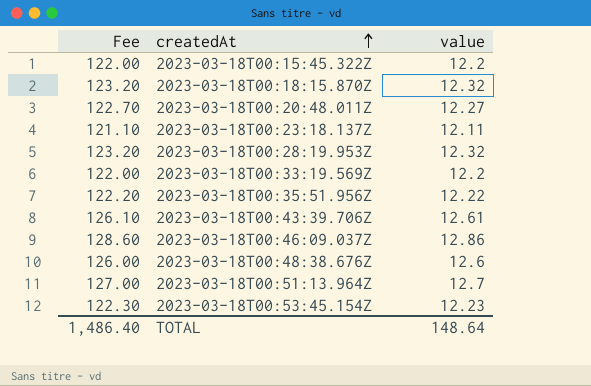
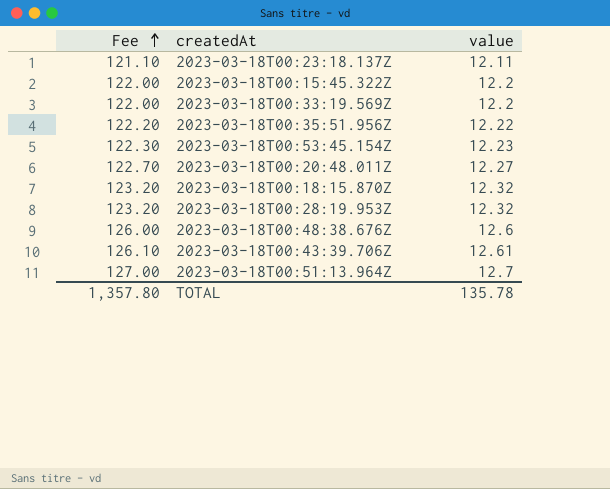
row order: createdAt ascending -> Fee ascending
row 2023-03-18T00:46:09.037Z: 128.60 | 12.86 -> none
TOTAL | Fee: 1,486.40 -> 1,357.80
TOTAL | value: 148.64 -> 135.78

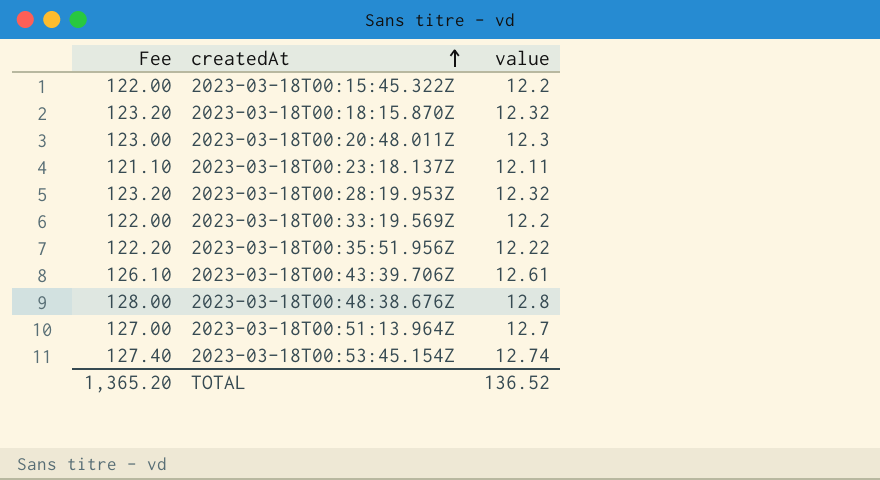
row order: Fee ascending -> createdAt ascending
2023-03-18T00:20:48.011Z | Fee: 122.70 -> 123.00
2023-03-18T00:20:48.011Z | value: 12.27 -> 12.3
2023-03-18T00:48:38.676Z | Fee: 126.00 -> 128.00
2023-03-18T00:48:38.676Z | value: 12.6 -> 12.8
2023-03-18T00:53:45.154Z | Fee: 122.30 -> 127.40
2023-03-18T00:53:45.154Z | value: 12.23 -> 12.74
TOTAL | Fee: 1,357.80 -> 1,365.20
TOTAL | value: 135.78 -> 136.52

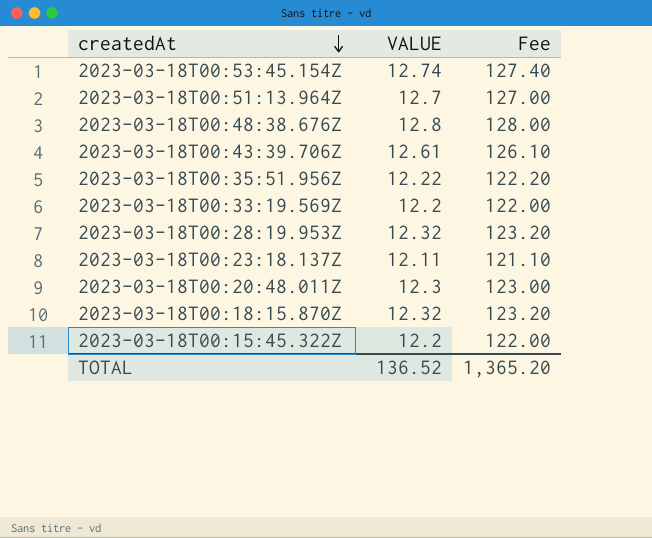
row order: createdAt ascending -> createdAt descending
column name: value -> VALUE
column Fee | position: 1 -> 3

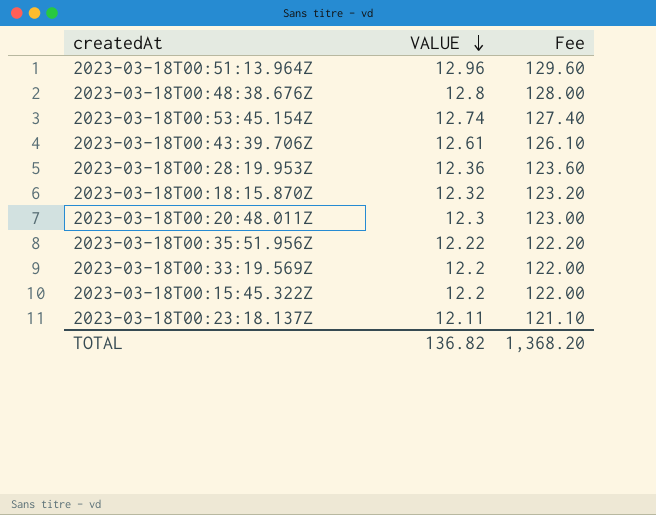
row order: createdAt descending -> VALUE descending
2023-03-18T00:51:13.964Z | VALUE: 12.7 -> 12.96
2023-03-18T00:51:13.964Z | Fee: 127.00 -> 129.60
2023-03-18T00:28:19.953Z | VALUE: 12.32 -> 12.36
2023-03-18T00:28:19.953Z | Fee: 123.20 -> 123.60
TOTAL | VALUE: 136.52 -> 136.82
TOTAL | Fee: 1,365.20 -> 1,368.20

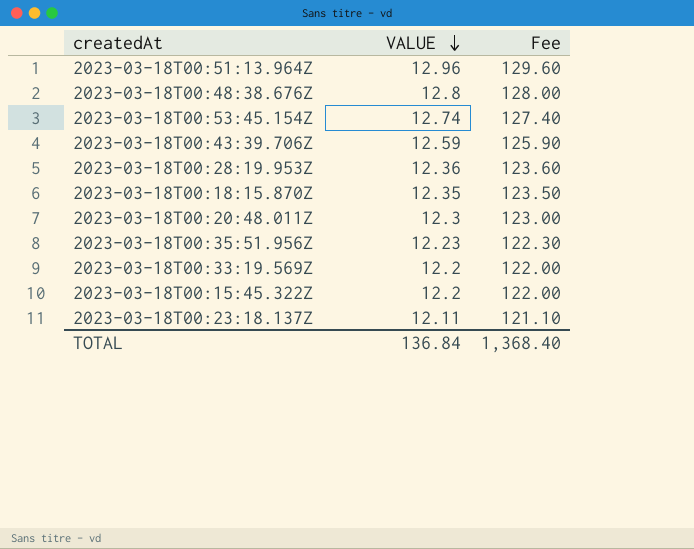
2023-03-18T00:43:39.706Z | VALUE: 12.61 -> 12.59
2023-03-18T00:43:39.706Z | Fee: 126.10 -> 125.90
2023-03-18T00:18:15.870Z | VALUE: 12.32 -> 12.35
2023-03-18T00:18:15.870Z | Fee: 123.20 -> 123.50
2023-03-18T00:35:51.956Z | VALUE: 12.22 -> 12.23
2023-03-18T00:35:51.956Z | Fee: 122.20 -> 122.30
TOTAL | VALUE: 136.82 -> 136.84
TOTAL | Fee: 1,368.20 -> 1,368.40

